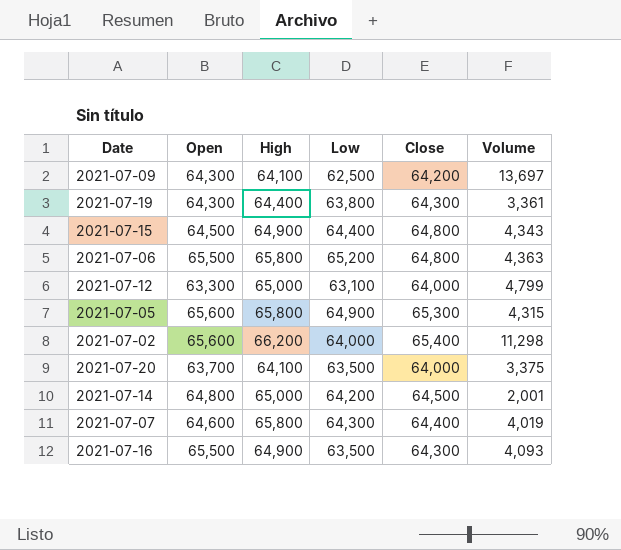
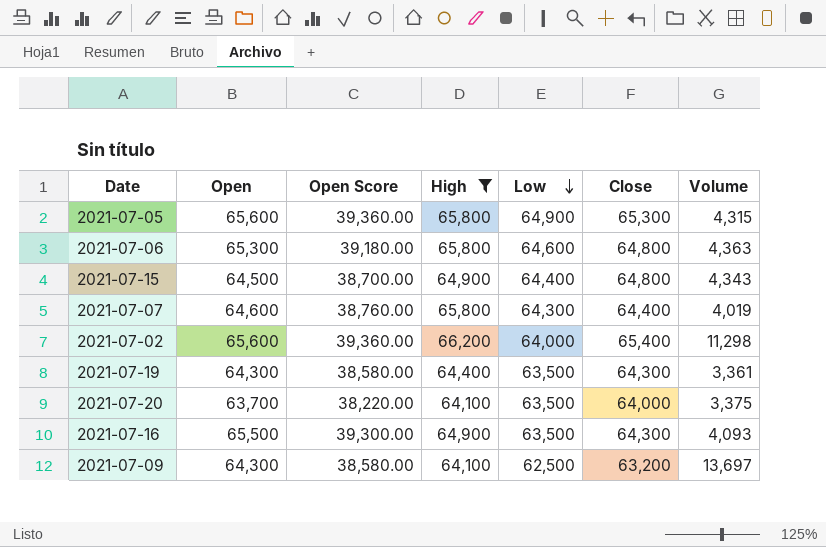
filter: none -> High != 65,000
row order: none -> Low descending
column Open Score | formula: none -> [Open] * 0.6
2021-07-06 | Open: 65,500 -> 65,300
2021-07-06 | Low: 65,200 -> 64,600
2021-07-19 | Low: 63,800 -> 63,500
2021-07-09 | Close: 64,200 -> 63,200

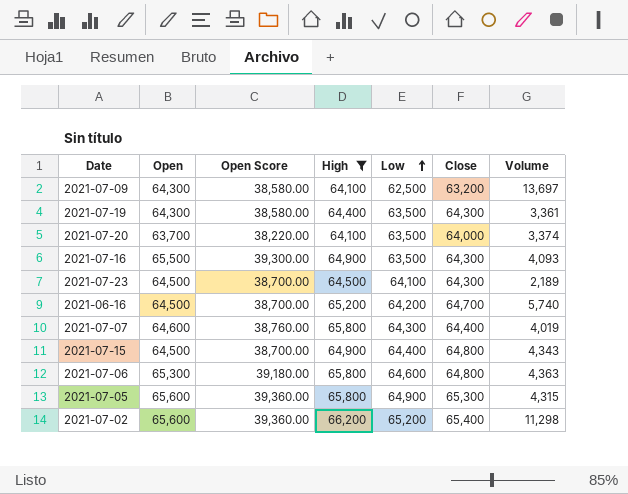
row order: Low descending -> Low ascending
2021-07-20 | Volume: 3,375 -> 3,374
row 2021-07-23: none -> 64,500 | 38,700.00 | 64,500 | 64,100 | 64,300 | 2,189
row 2021-06-16: none -> 64,500 | 38,700.00 | 65,200 | 64,200 | 64,700 | 5,740
2021-07-02 | Low: 64,000 -> 65,200

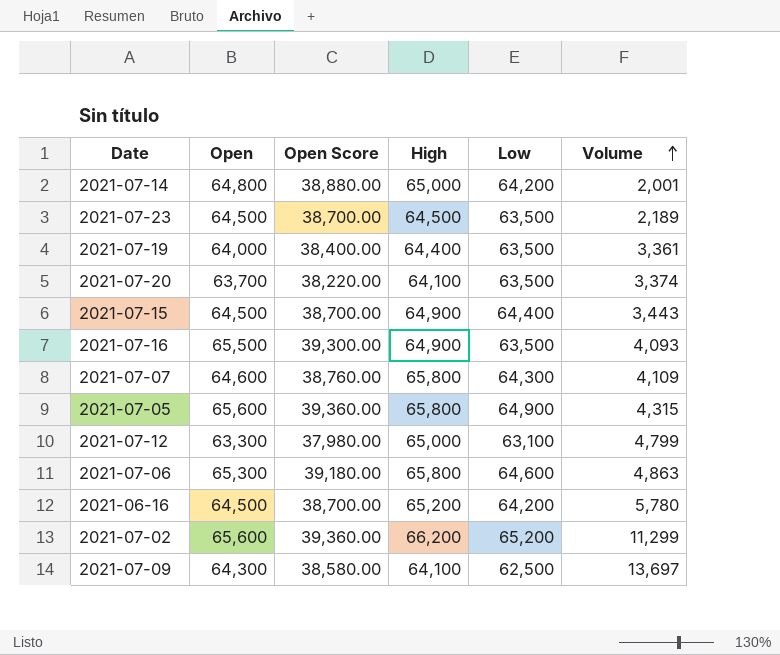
filter: High != 65,000 -> none
row order: Low ascending -> Volume ascending
column Close | position: 6 -> none
2021-07-23 | Low: 64,100 -> 63,500
2021-07-19 | Open: 64,300 -> 64,000
2021-07-19 | Open Score: 38,580.00 -> 38,400.00
2021-07-15 | Volume: 4,343 -> 3,443
2021-07-07 | Volume: 4,019 -> 4,109
2021-07-06 | Volume: 4,363 -> 4,863
2021-06-16 | Volume: 5,740 -> 5,780
2021-07-02 | Volume: 11,298 -> 11,299

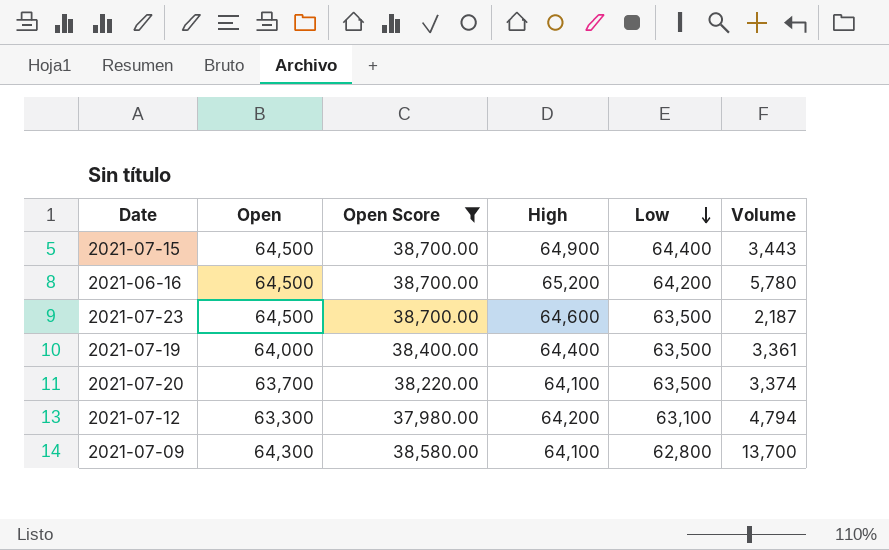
filter: none -> Open Score <= 38,700.00
row order: Volume ascending -> Low descending
2021-07-23 | High: 64,500 -> 64,600
2021-07-23 | Volume: 2,189 -> 2,187
2021-07-12 | High: 65,000 -> 64,200
2021-07-12 | Volume: 4,799 -> 4,794
2021-07-09 | Low: 62,500 -> 62,800
2021-07-09 | Volume: 13,697 -> 13,700

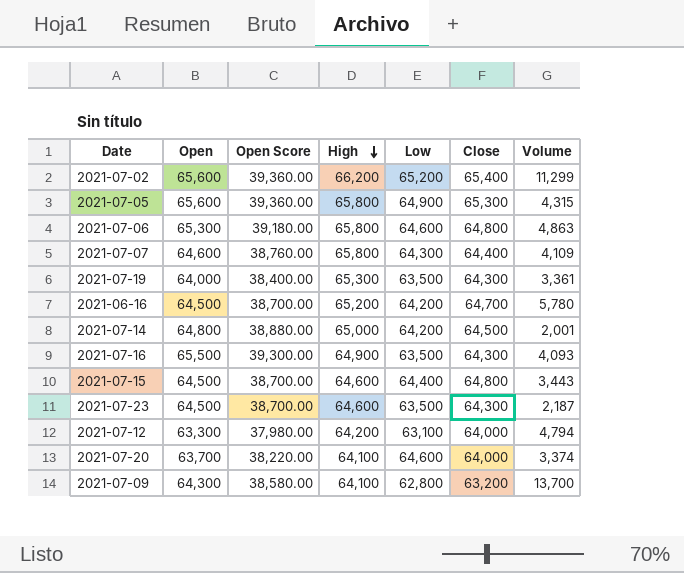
filter: Open Score <= 38,700.00 -> none
row order: Low descending -> High descending
column Close | position: none -> 6
2021-07-19 | High: 64,400 -> 65,300
2021-07-15 | High: 64,900 -> 64,600
2021-07-20 | Low: 63,500 -> 64,600

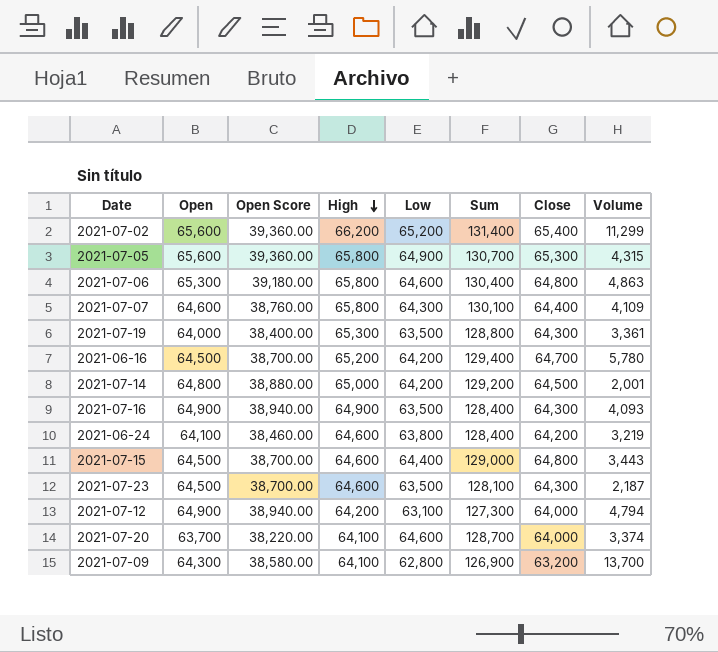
column Sum | formula: none -> [High] + [Low]
2021-07-16 | Open: 65,500 -> 64,900
2021-07-16 | Open Score: 39,300.00 -> 38,940.00
row 2021-06-24: none -> 64,100 | 38,460.00 | 64,600 | 63,800 | 128,400 | 64,200 | 3,219
2021-07-12 | Open: 63,300 -> 64,900
2021-07-12 | Open Score: 37,980.00 -> 38,940.00

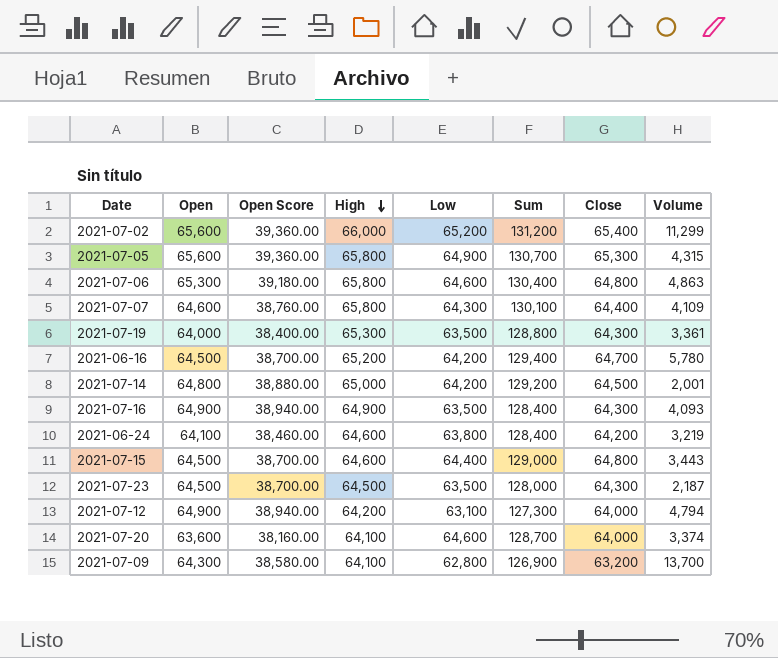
2021-07-02 | High: 66,200 -> 66,000
2021-07-02 | Sum: 131,400 -> 131,200
2021-07-23 | High: 64,600 -> 64,500
2021-07-23 | Sum: 128,100 -> 128,000
2021-07-20 | Open: 63,700 -> 63,600
2021-07-20 | Open Score: 38,220.00 -> 38,160.00

